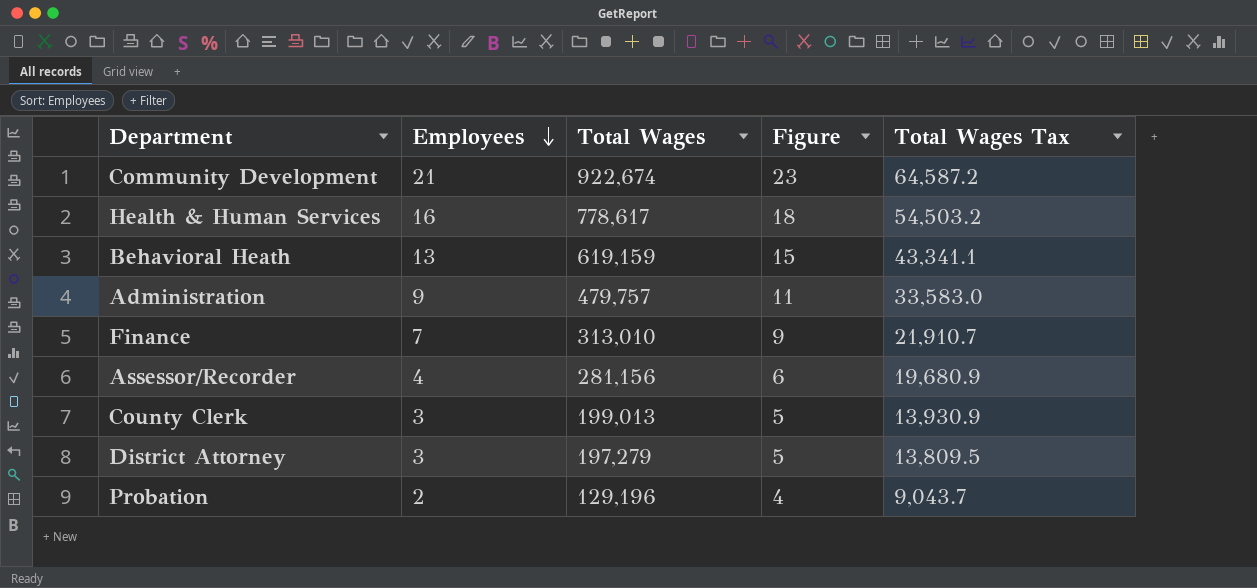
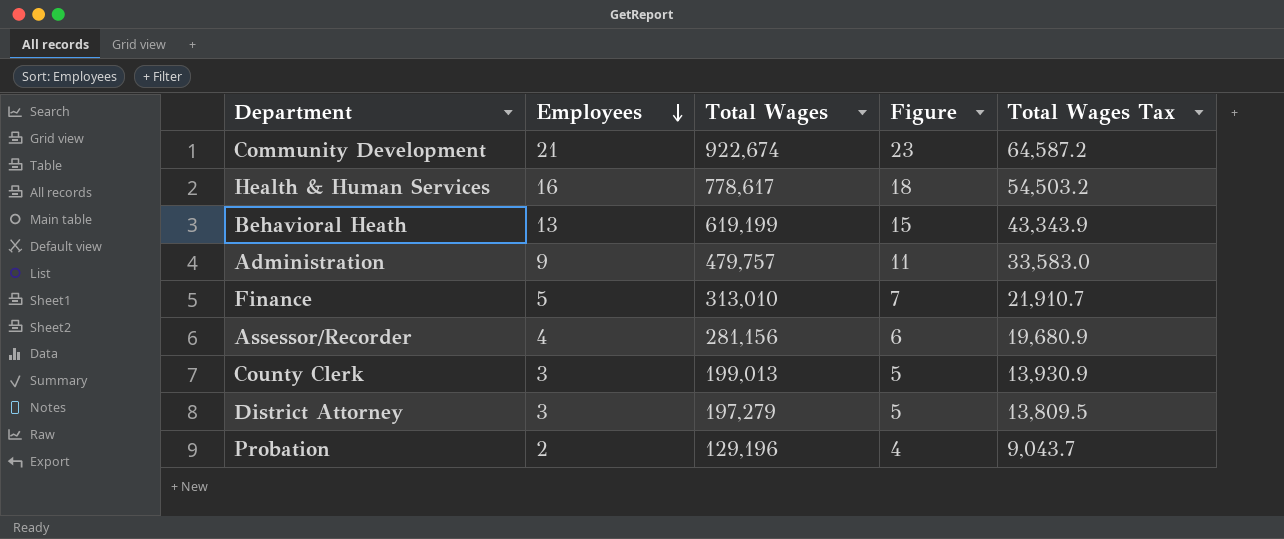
Behavioral Heath | Total Wages: 619,159 -> 619,199
Behavioral Heath | Total Wages Tax: 43,341.1 -> 43,343.9
Finance | Employees: 7 -> 5
Finance | Figure: 9 -> 7

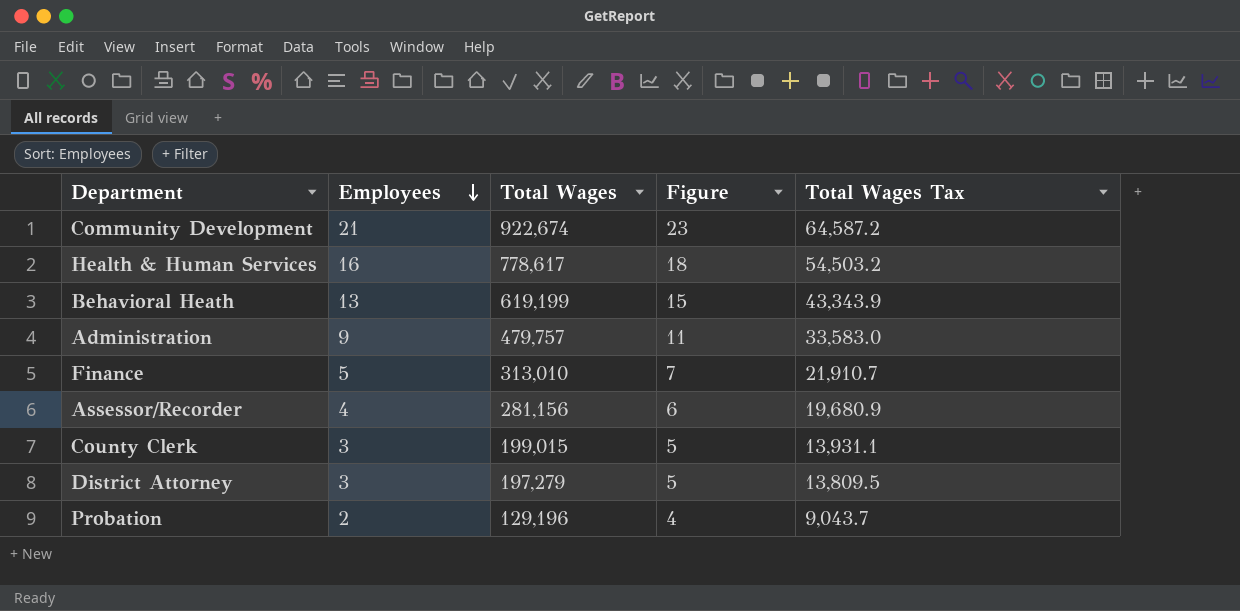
County Clerk | Total Wages: 199,013 -> 199,015
County Clerk | Total Wages Tax: 13,930.9 -> 13,931.1

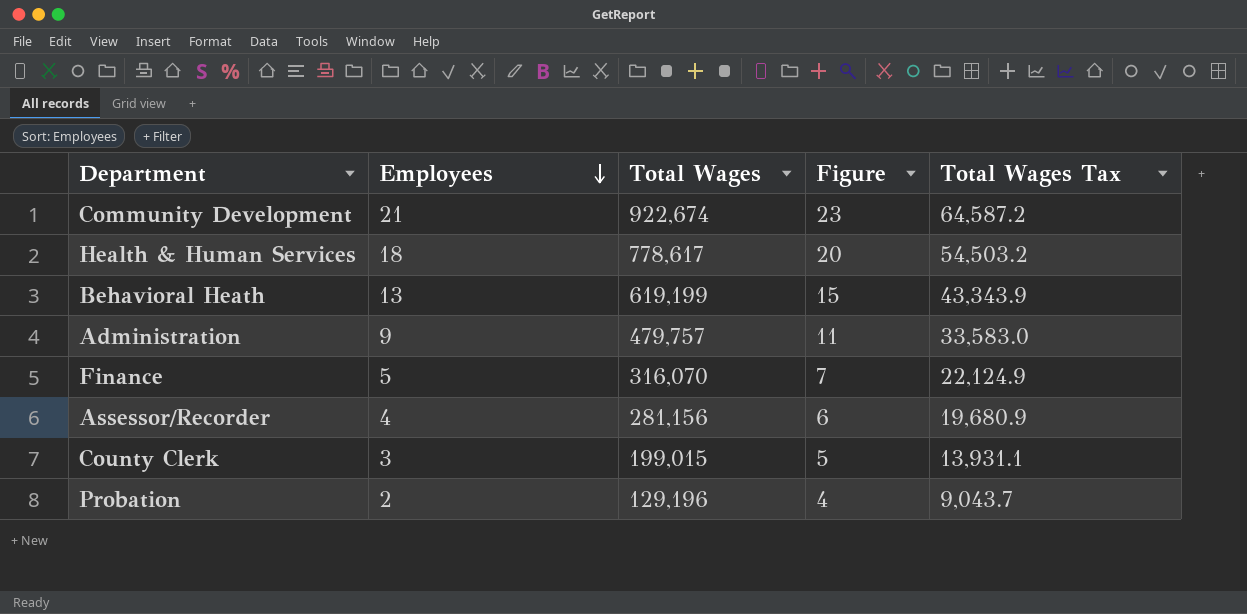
row District Attorney: 3 | 197,279 | 5 | 13,809.5 -> none
Health & Human Services | Employees: 16 -> 18
Health & Human Services | Figure: 18 -> 20
Finance | Total Wages: 313,010 -> 316,070
Finance | Total Wages Tax: 21,910.7 -> 22,124.9

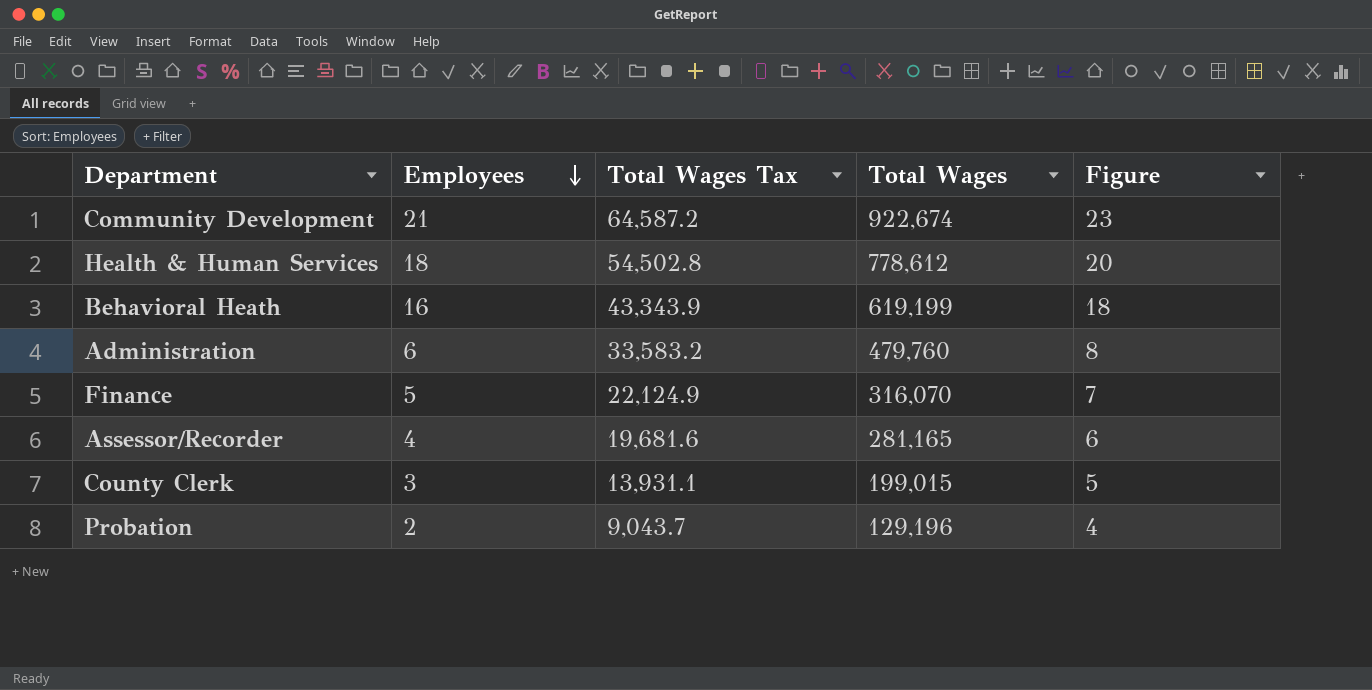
column Total Wages Tax | position: 5 -> 3
Health & Human Services | Total Wages Tax: 54,503.2 -> 54,502.8
Health & Human Services | Total Wages: 778,617 -> 778,612
Behavioral Heath | Employees: 13 -> 16
Behavioral Heath | Figure: 15 -> 18
Administration | Employees: 9 -> 6
Administration | Total Wages Tax: 33,583.0 -> 33,583.2
Administration | Total Wages: 479,757 -> 479,760
Administration | Figure: 11 -> 8
Assessor/Recorder | Total Wages Tax: 19,680.9 -> 19,681.6
Assessor/Recorder | Total Wages: 281,156 -> 281,165

